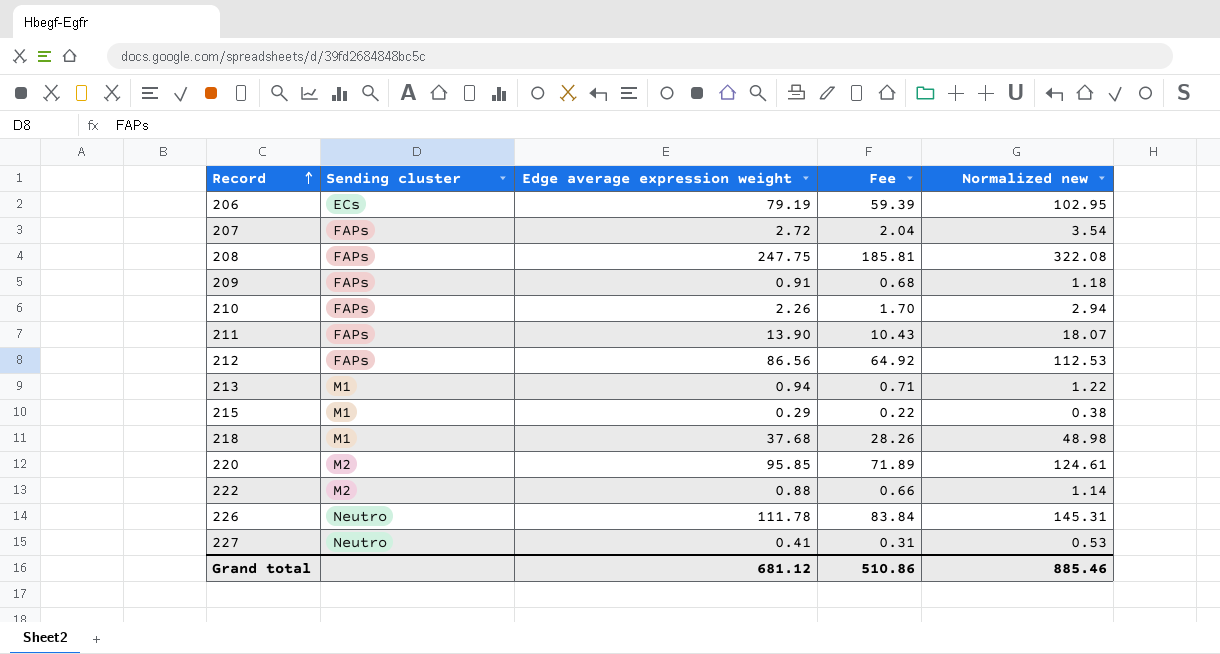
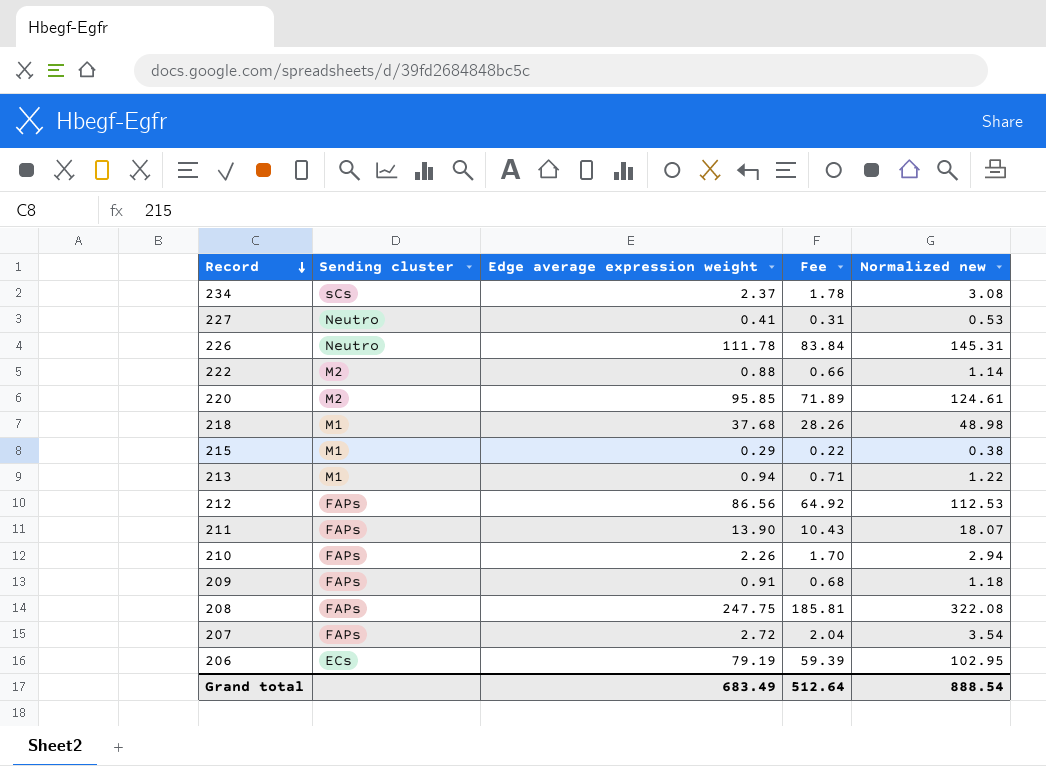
row order: Record ascending -> Record descending
row 234: none -> sCs | 2.37 | 1.78 | 3.08
Grand total | Edge average expression weight: 681.12 -> 683.49
Grand total | Fee: 510.86 -> 512.64
Grand total | Normalized new: 885.46 -> 888.54

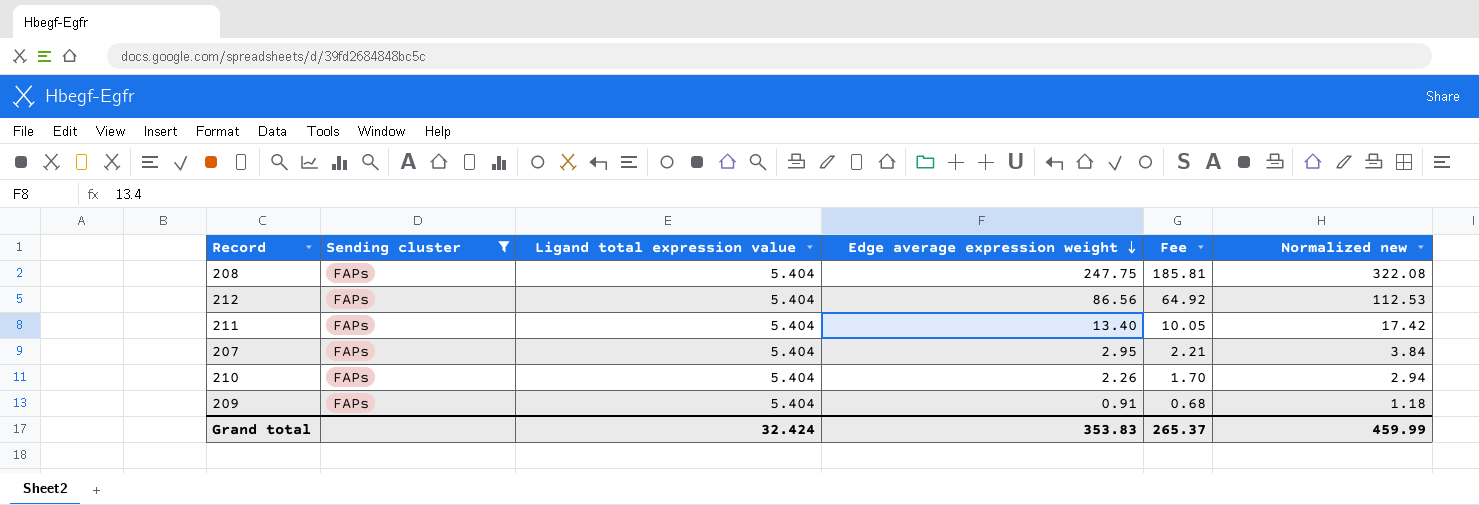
filter: none -> Sending cluster = FAPs
row order: Record descending -> Edge average expression weight descending
column Ligand total expression value | position: none -> 3
211 | Edge average expression weight: 13.90 -> 13.40
211 | Fee: 10.43 -> 10.05
211 | Normalized new: 18.07 -> 17.42
207 | Edge average expression weight: 2.72 -> 2.95
207 | Fee: 2.04 -> 2.21
207 | Normalized new: 3.54 -> 3.84
Grand total | Edge average expression weight: 683.49 -> 353.83
Grand total | Fee: 512.64 -> 265.37
Grand total | Normalized new: 888.54 -> 459.99

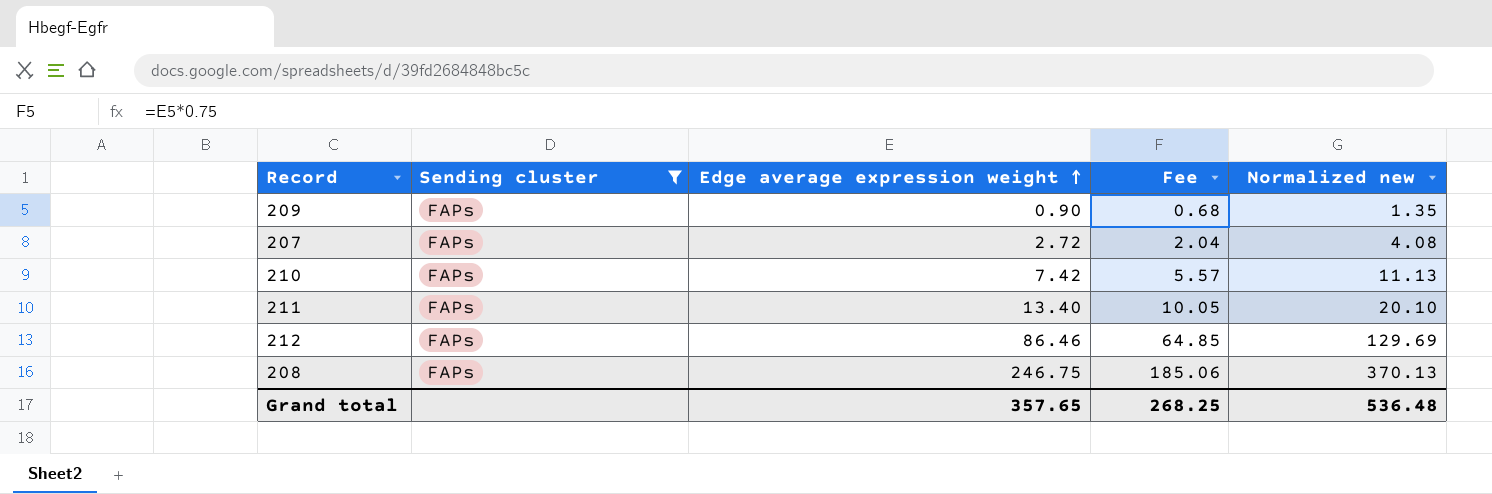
row order: Edge average expression weight descending -> Edge average expression weight ascending
column Ligand total expression value | position: 3 -> none
column Normalized new | formula: [Edge average expression weight] * 1.3 -> [Edge average expression weight] * 1.5
209 | Edge average expression weight: 0.91 -> 0.90
207 | Edge average expression weight: 2.95 -> 2.72
207 | Fee: 2.21 -> 2.04
210 | Edge average expression weight: 2.26 -> 7.42
210 | Fee: 1.70 -> 5.57
212 | Edge average expression weight: 86.56 -> 86.46
212 | Fee: 64.92 -> 64.85
208 | Edge average expression weight: 247.75 -> 246.75
208 | Fee: 185.81 -> 185.06
Grand total | Edge average expression weight: 353.83 -> 357.65
Grand total | Fee: 265.37 -> 268.25
Grand total | Normalized new: 459.99 -> 536.48

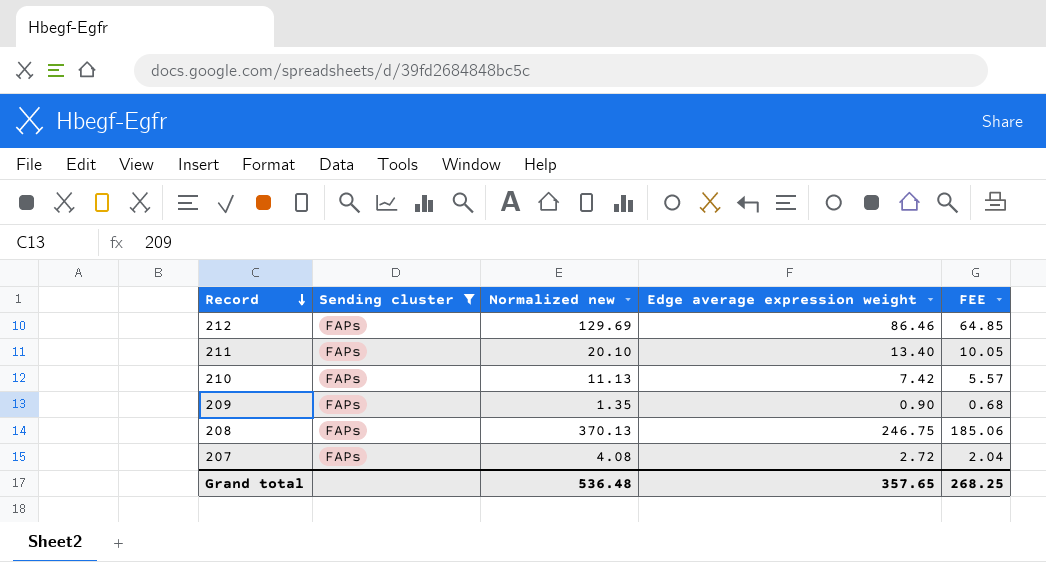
row order: Edge average expression weight ascending -> Record descending
column Normalized new | position: 5 -> 3
column name: Fee -> FEE

